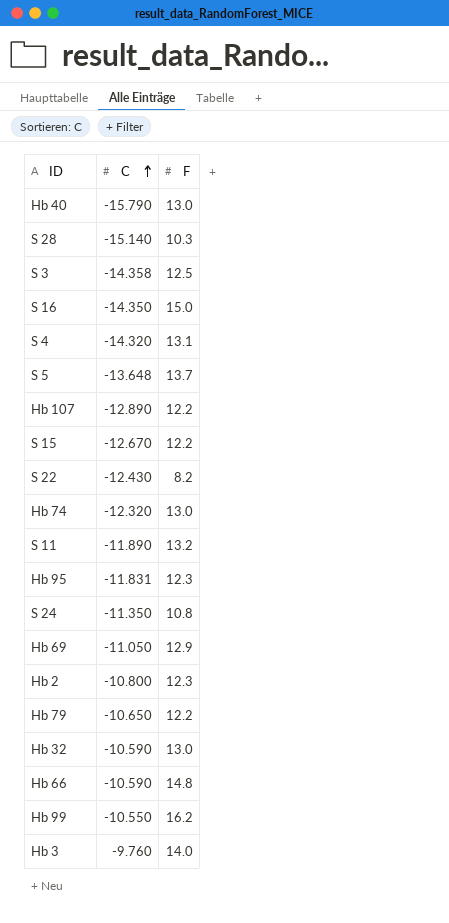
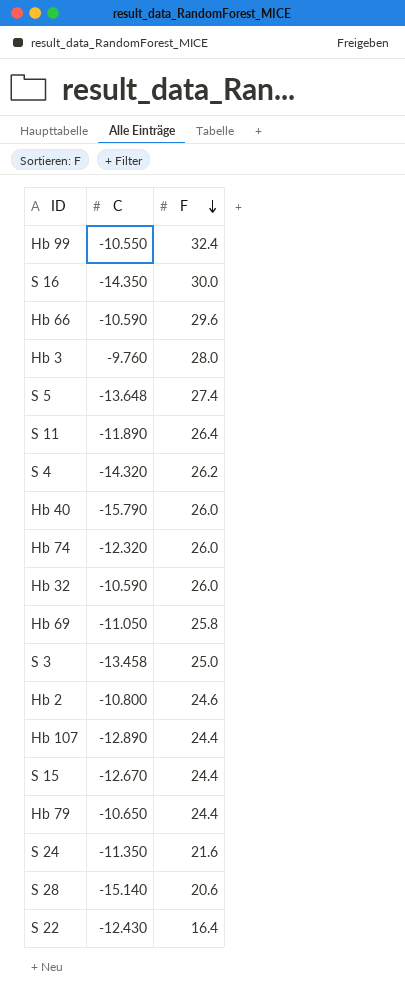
row order: C ascending -> F descending
row Hb 95: -11.831 | 12.3 -> none
Hb 99 | F: 16.2 -> 32.4
S 16 | F: 15.0 -> 30.0
Hb 66 | F: 14.8 -> 29.6
Hb 3 | F: 14.0 -> 28.0
S 5 | F: 13.7 -> 27.4
S 11 | F: 13.2 -> 26.4
S 4 | F: 13.1 -> 26.2
Hb 40 | F: 13.0 -> 26.0
Hb 74 | F: 13.0 -> 26.0
Hb 32 | F: 13.0 -> 26.0
Hb 69 | F: 12.9 -> 25.8
S 3 | C: -14.358 -> -13.458
S 3 | F: 12.5 -> 25.0
Hb 2 | F: 12.3 -> 24.6
Hb 107 | F: 12.2 -> 24.4
S 15 | F: 12.2 -> 24.4
Hb 79 | F: 12.2 -> 24.4
S 24 | F: 10.8 -> 21.6
S 28 | F: 10.3 -> 20.6
S 22 | F: 8.2 -> 16.4

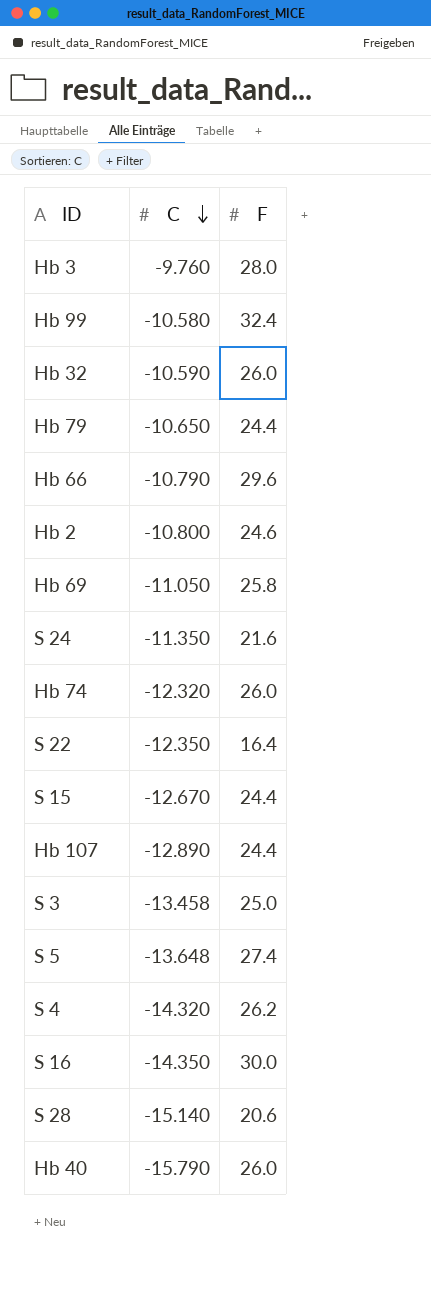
row order: F descending -> C descending
row S 11: -11.890 | 26.4 -> none
Hb 99 | C: -10.550 -> -10.580
Hb 66 | C: -10.590 -> -10.790
S 22 | C: -12.430 -> -12.350

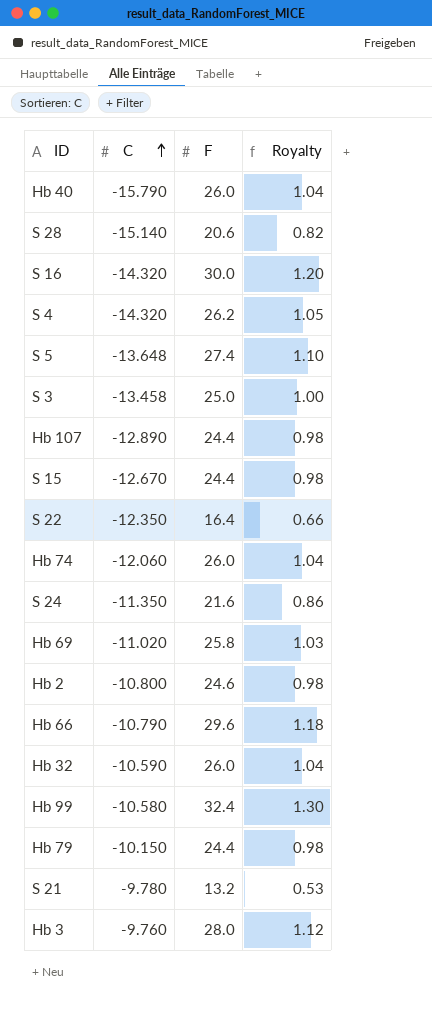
row order: C descending -> C ascending
column Royalty | formula: none -> [F] * 0.04
S 16 | C: -14.350 -> -14.320
Hb 74 | C: -12.320 -> -12.060
Hb 69 | C: -11.050 -> -11.020
Hb 79 | C: -10.650 -> -10.150
row S 21: none -> -9.780 | 13.2 | 0.53

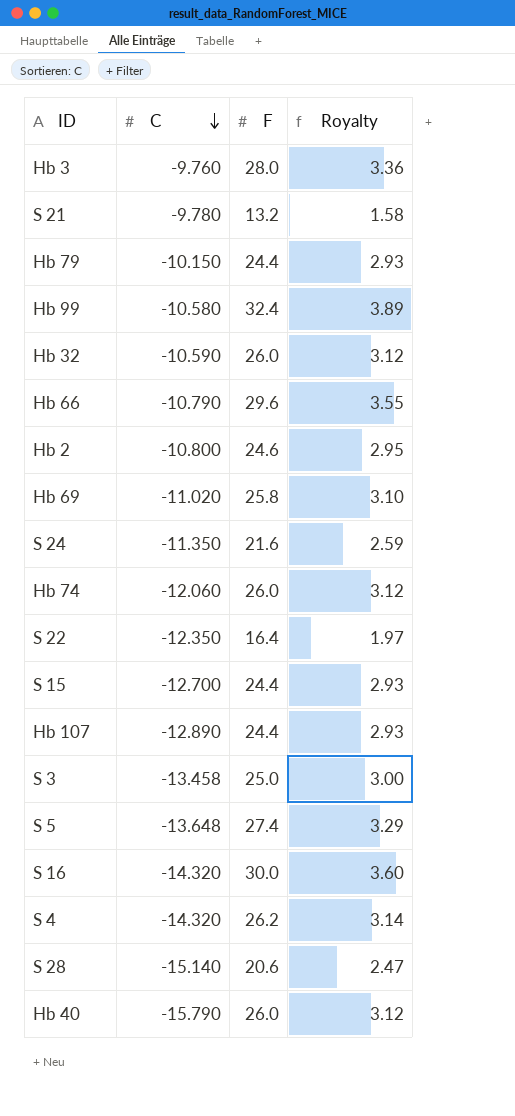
row order: C ascending -> C descending
column Royalty | formula: [F] * 0.04 -> [F] * 0.12
S 15 | C: -12.670 -> -12.700

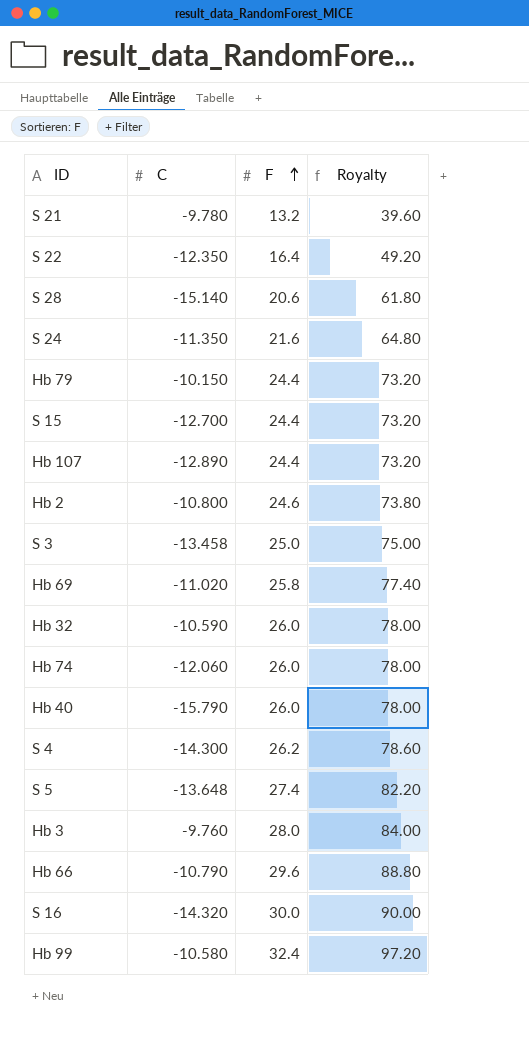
row order: C descending -> F ascending
column Royalty | formula: [F] * 0.12 -> [F] * 3
S 4 | C: -14.320 -> -14.300

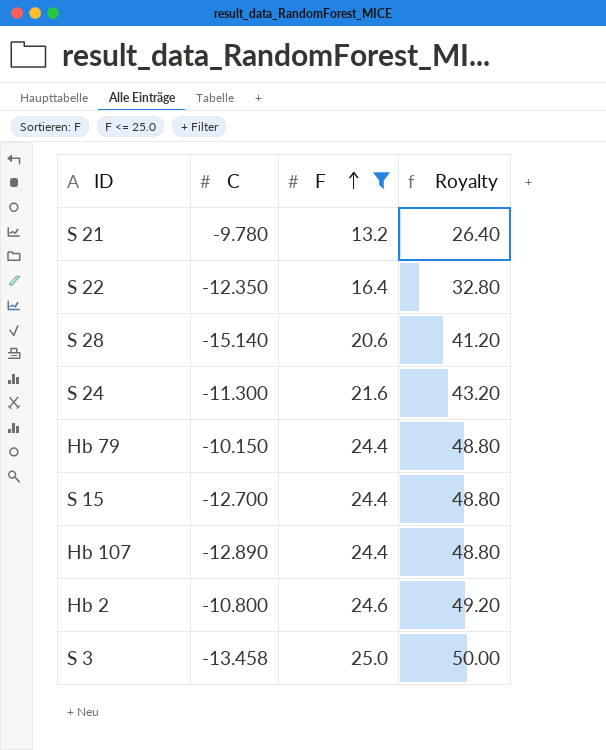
filter: none -> F <= 25.0
column Royalty | formula: [F] * 3 -> [F] * 2
S 24 | C: -11.350 -> -11.300

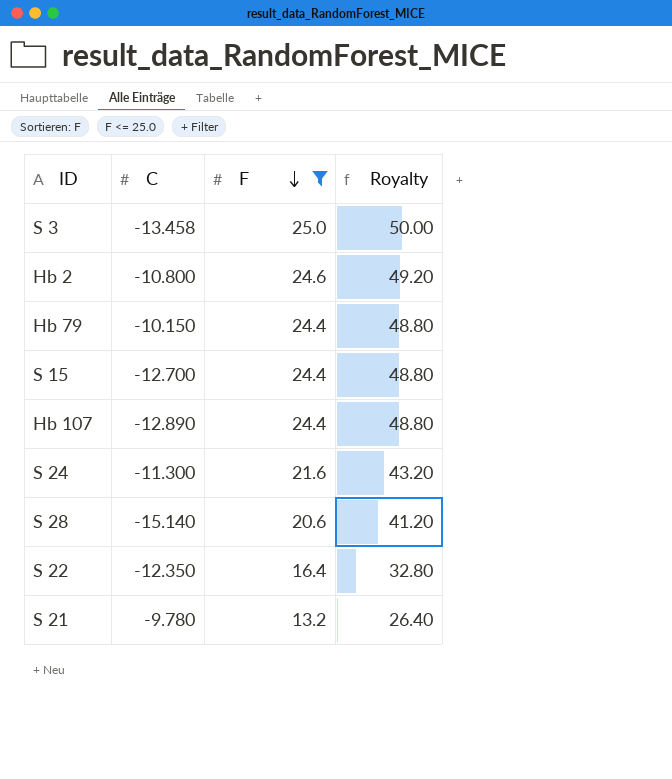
row order: F ascending -> F descending

